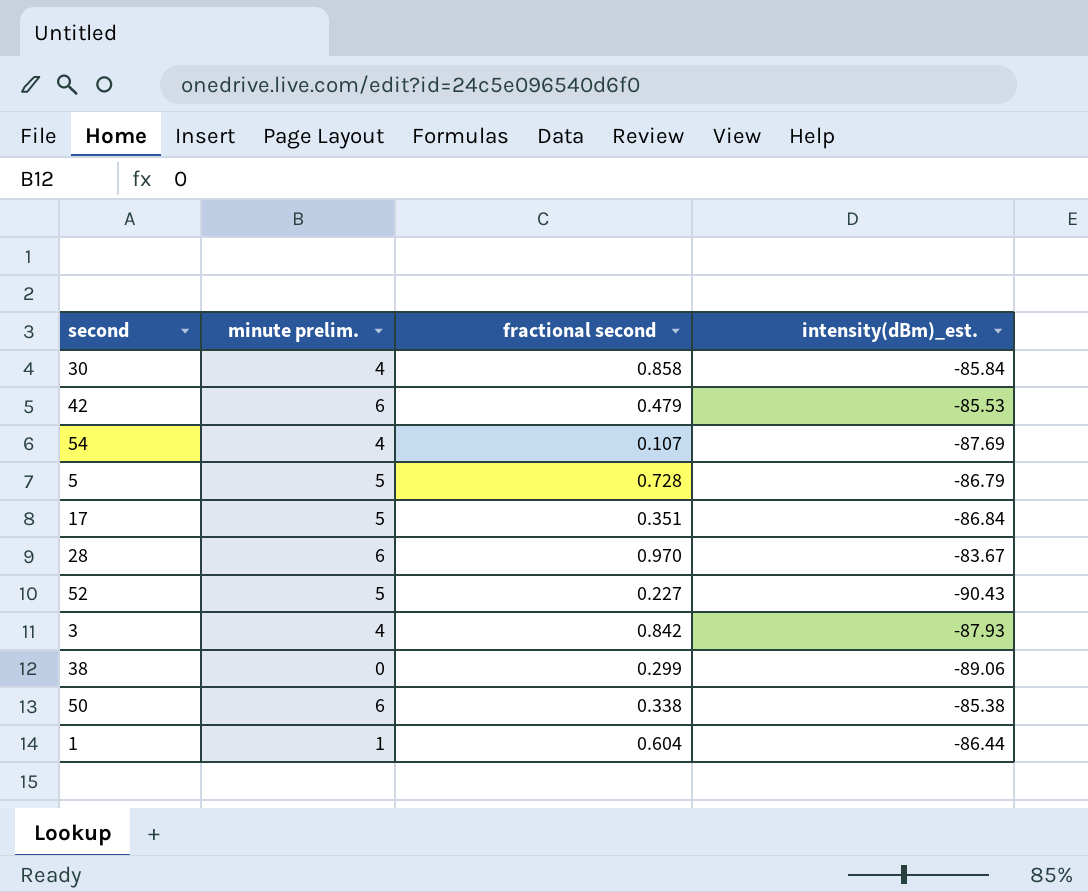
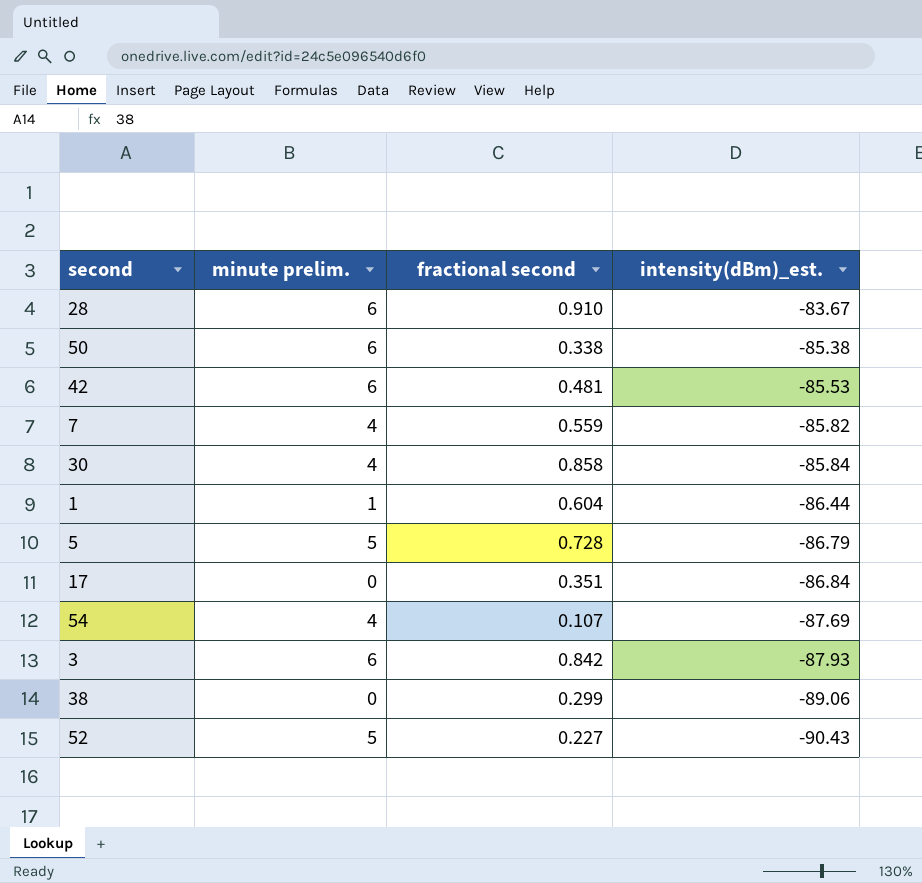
row order: none -> intensity(dBm)_est. descending
28 | fractional second: 0.970 -> 0.910
42 | fractional second: 0.479 -> 0.481
row 7: none -> 4 | 0.559 | -85.82
17 | minute prelim.: 5 -> 0
3 | minute prelim.: 4 -> 6

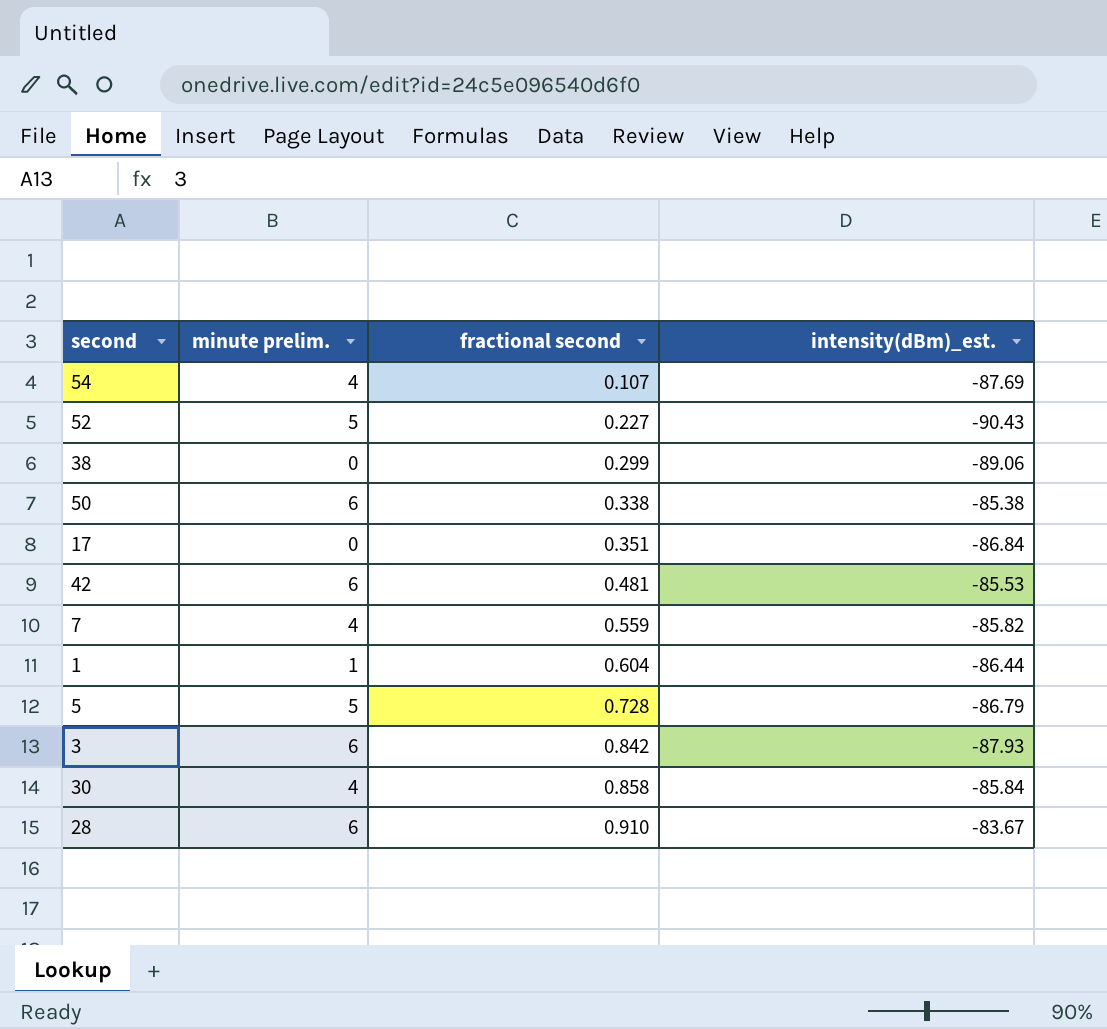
row order: intensity(dBm)_est. descending -> fractional second ascending

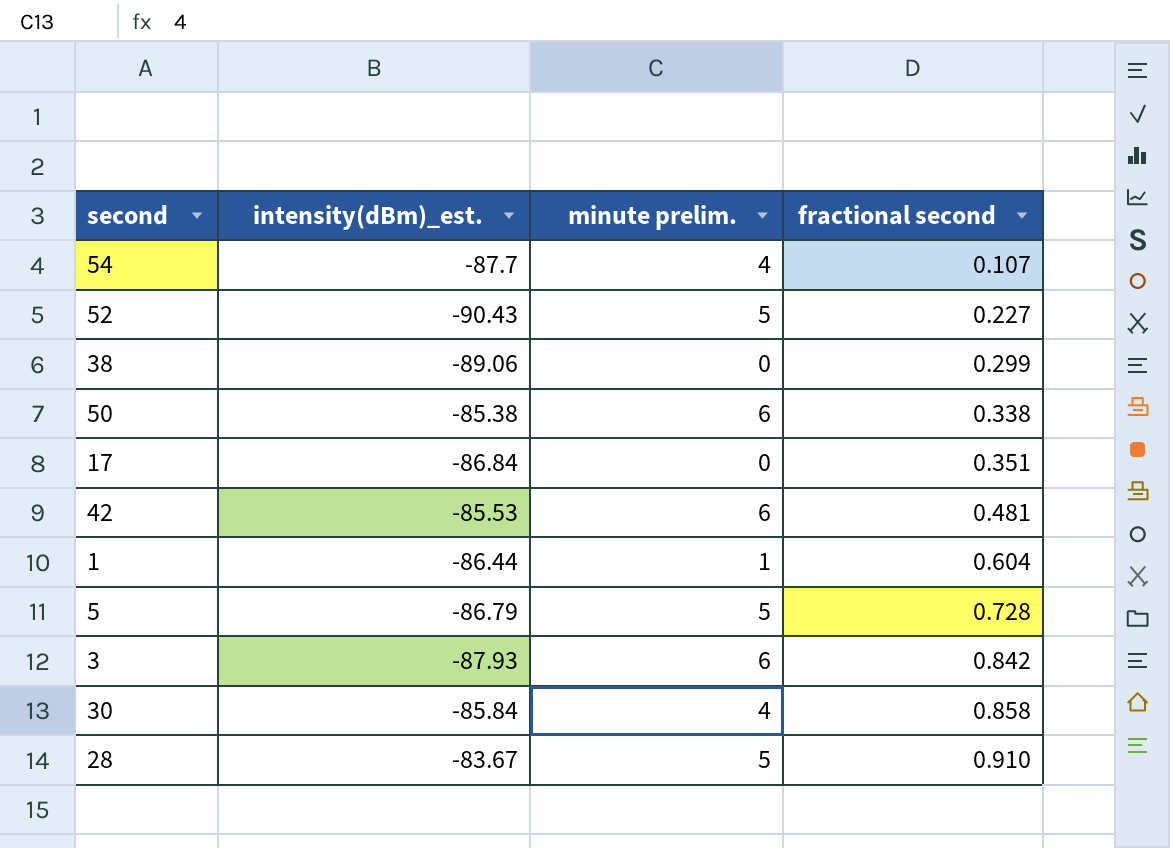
column intensity(dBm)_est. | position: 4 -> 2
row 7: 4 | 0.559 | -85.82 -> none
54 | intensity(dBm)_est.: -87.69 -> -87.7
28 | minute prelim.: 6 -> 5

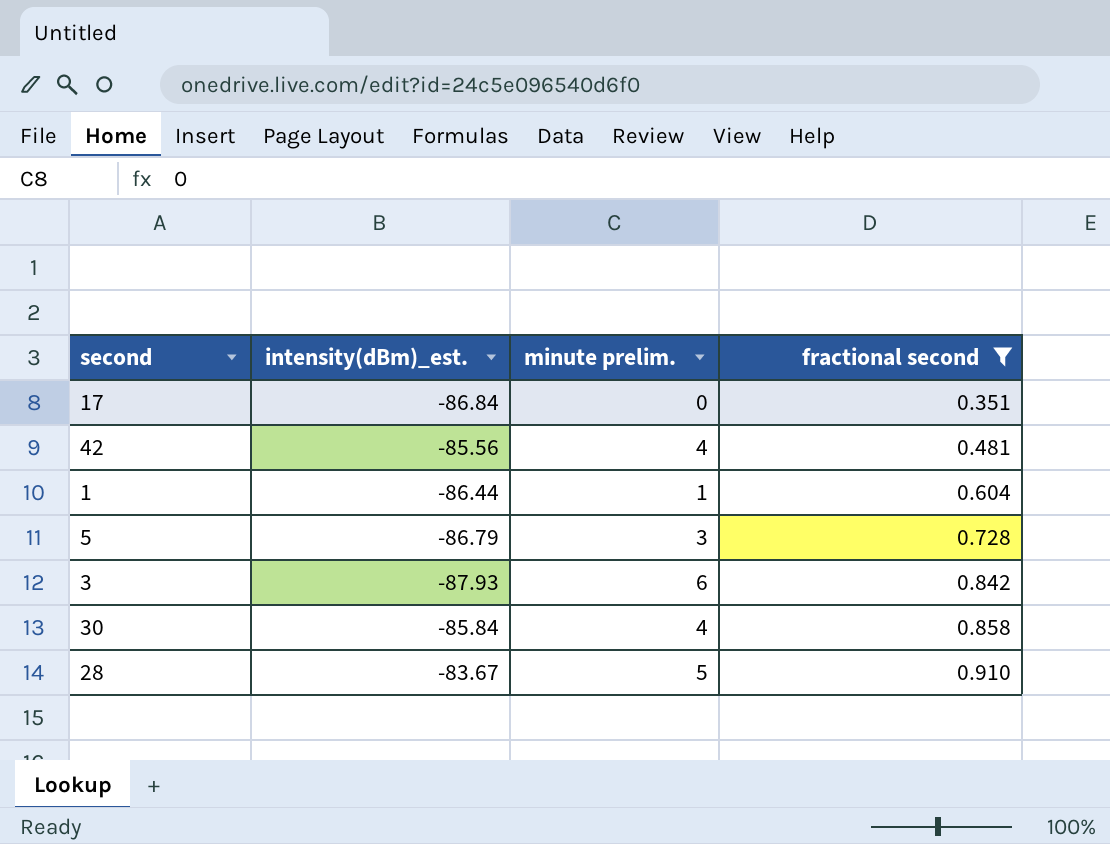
filter: none -> fractional second >= 0.351
42 | intensity(dBm)_est.: -85.53 -> -85.56
42 | minute prelim.: 6 -> 4
5 | minute prelim.: 5 -> 3

